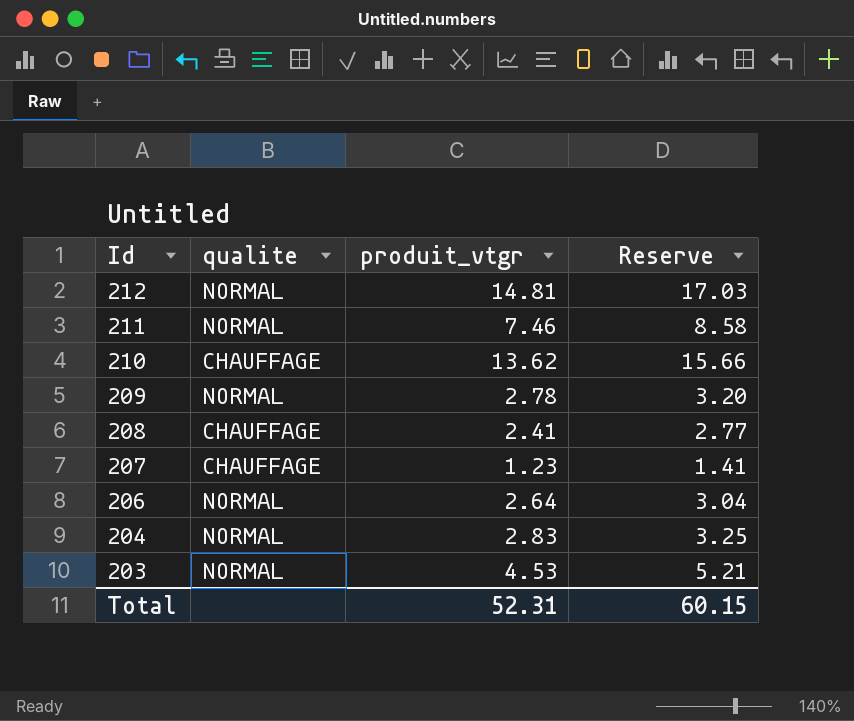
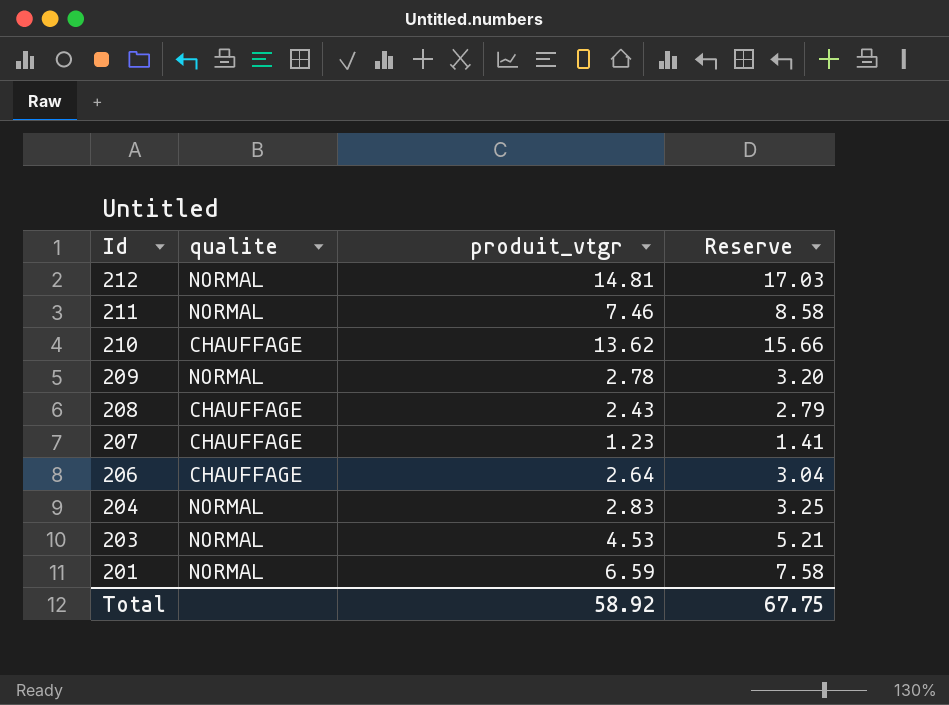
208 | produit_vtgr: 2.41 -> 2.43
208 | Reserve: 2.77 -> 2.79
206 | qualite: NORMAL -> CHAUFFAGE
row 201: none -> NORMAL | 6.59 | 7.58
Total | produit_vtgr: 52.31 -> 58.92
Total | Reserve: 60.15 -> 67.75

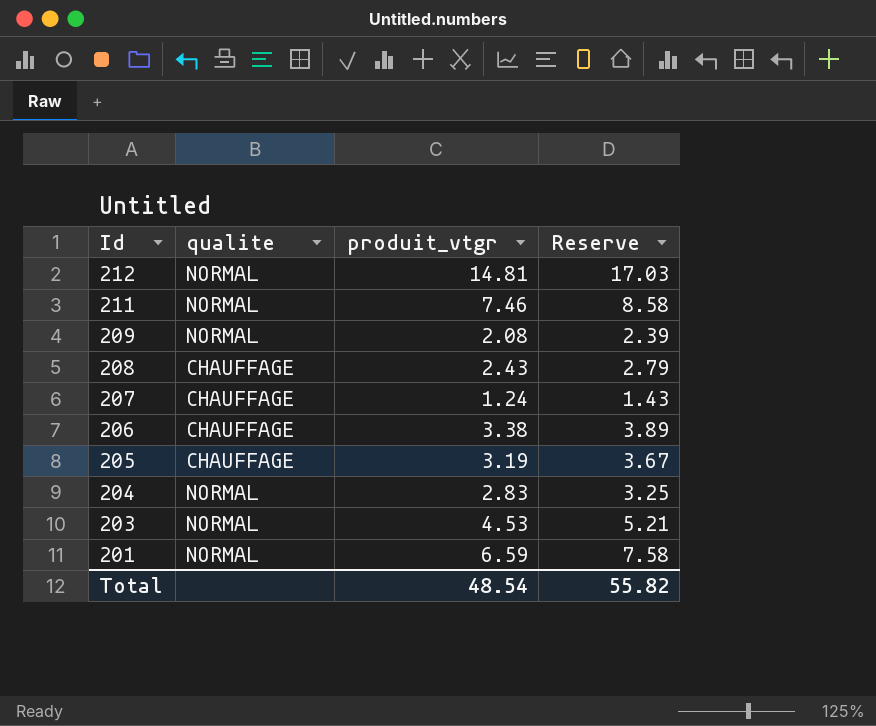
row 210: CHAUFFAGE | 13.62 | 15.66 -> none
209 | produit_vtgr: 2.78 -> 2.08
209 | Reserve: 3.20 -> 2.39
207 | produit_vtgr: 1.23 -> 1.24
207 | Reserve: 1.41 -> 1.43
206 | produit_vtgr: 2.64 -> 3.38
206 | Reserve: 3.04 -> 3.89
row 205: none -> CHAUFFAGE | 3.19 | 3.67
Total | produit_vtgr: 58.92 -> 48.54
Total | Reserve: 67.75 -> 55.82

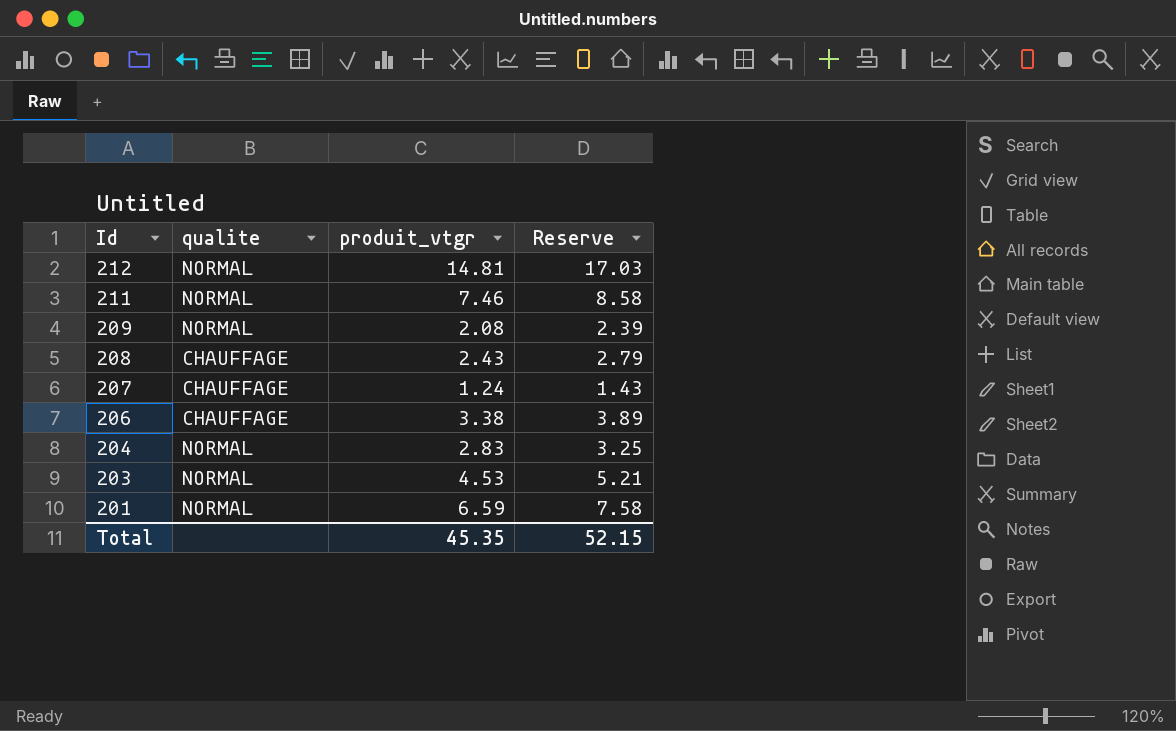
row 205: CHAUFFAGE | 3.19 | 3.67 -> none
Total | produit_vtgr: 48.54 -> 45.35
Total | Reserve: 55.82 -> 52.15

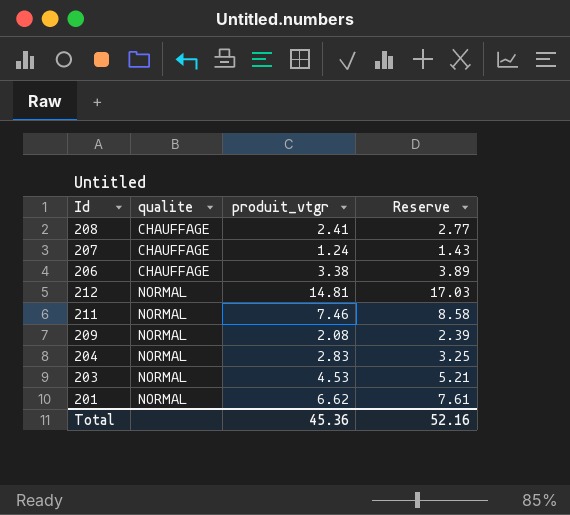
row order: Id descending -> qualite ascending
208 | produit_vtgr: 2.43 -> 2.41
208 | Reserve: 2.79 -> 2.77
201 | produit_vtgr: 6.59 -> 6.62
201 | Reserve: 7.58 -> 7.61
Total | produit_vtgr: 45.35 -> 45.36
Total | Reserve: 52.15 -> 52.16

